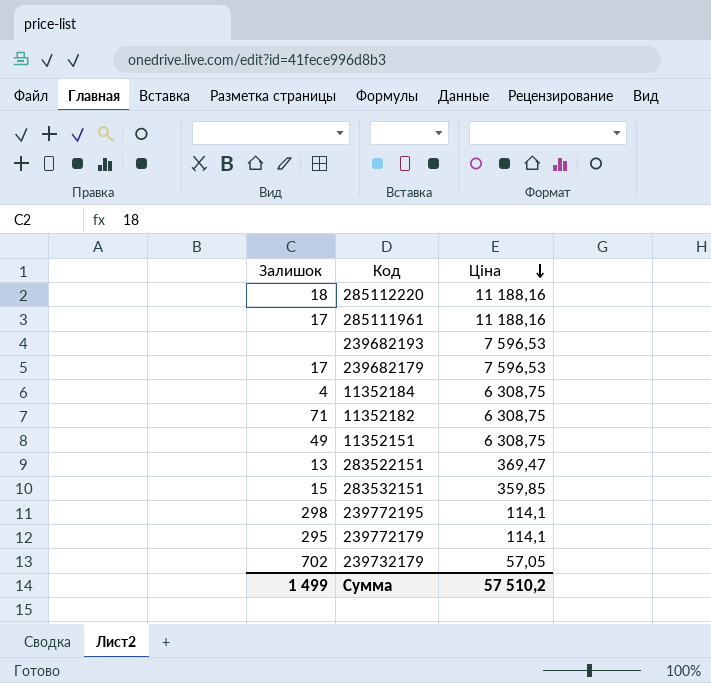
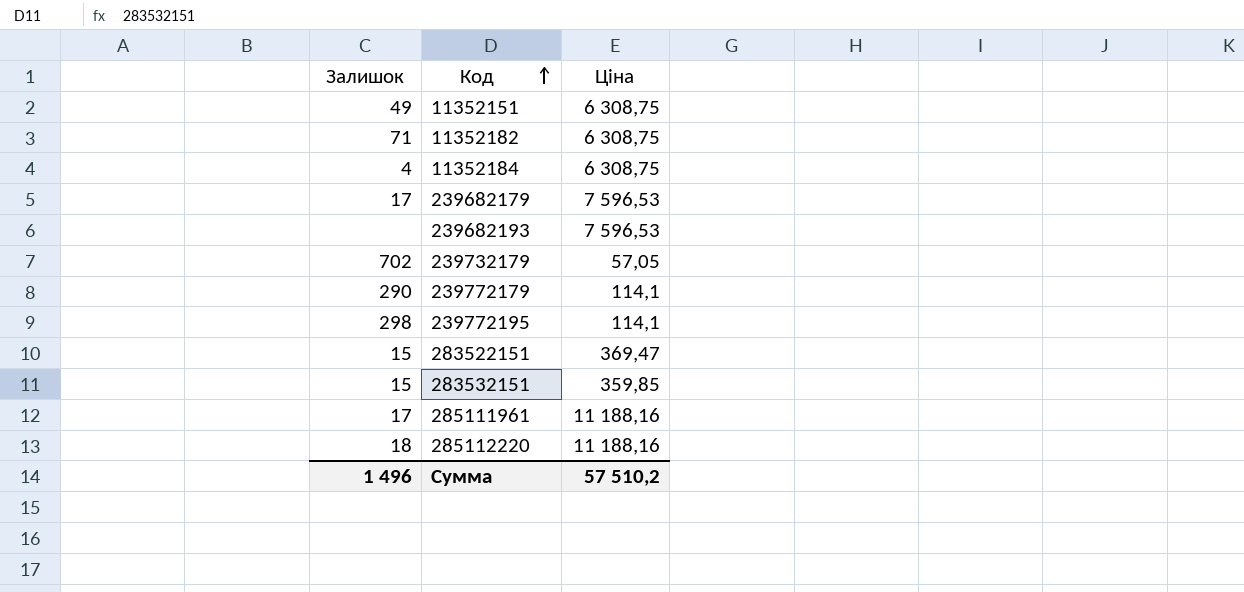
row order: Ціна descending -> Код ascending
239772179 | Залишок: 295 -> 290
283522151 | Залишок: 13 -> 15
Сумма | Залишок: 1 499 -> 1 496

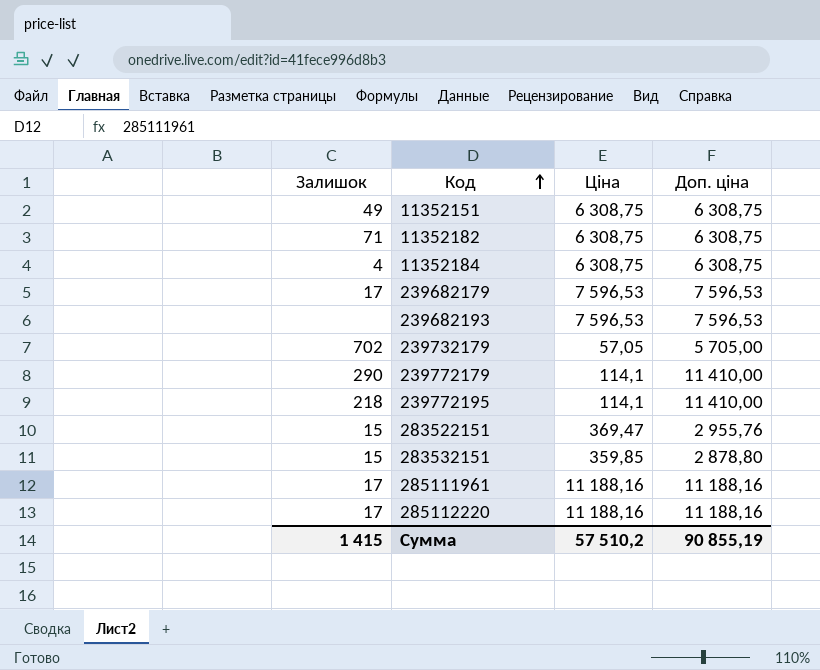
column Доп. ціна | position: none -> 4
239772195 | Залишок: 298 -> 218
285112220 | Залишок: 18 -> 17
Сумма | Залишок: 1 496 -> 1 415

